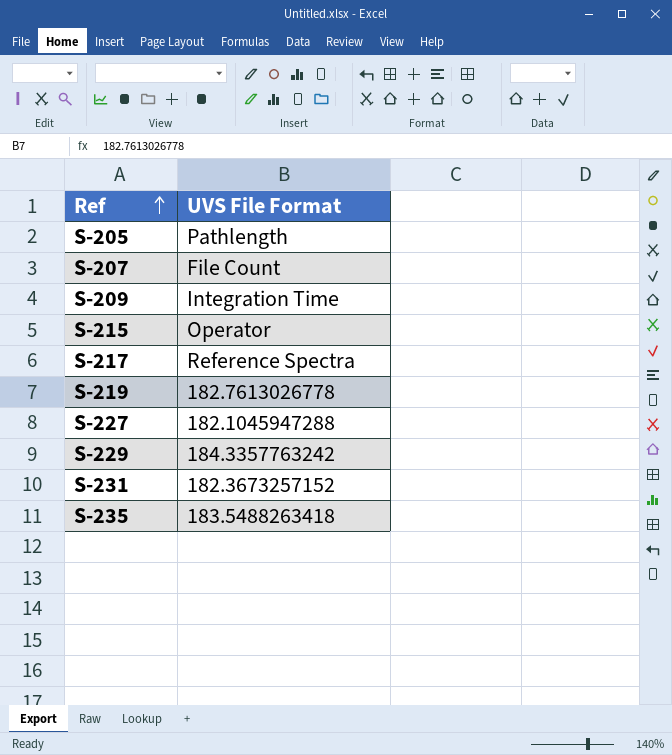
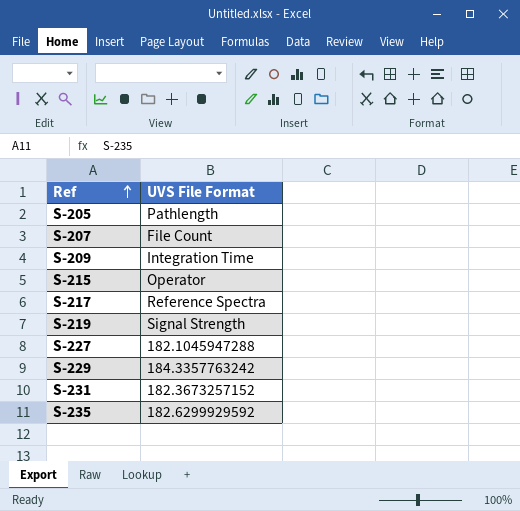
S-219 | UVS File Format: 182.7613026778 -> Signal Strength
S-235 | UVS File Format: 183.5488263418 -> 182.6299929592

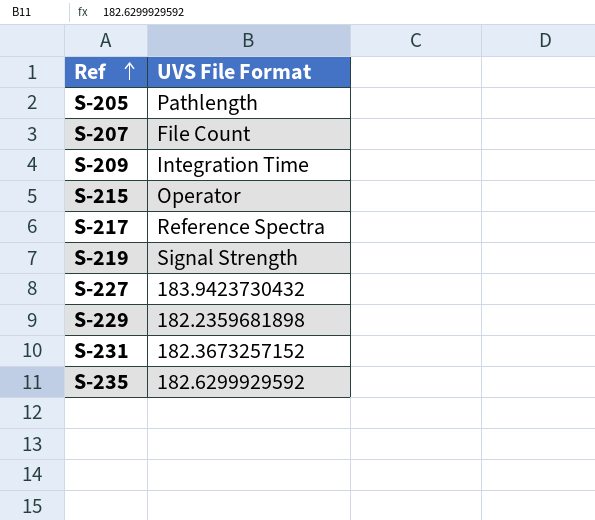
S-227 | UVS File Format: 182.1045947288 -> 183.9423730432
S-229 | UVS File Format: 184.3357763242 -> 182.2359681898

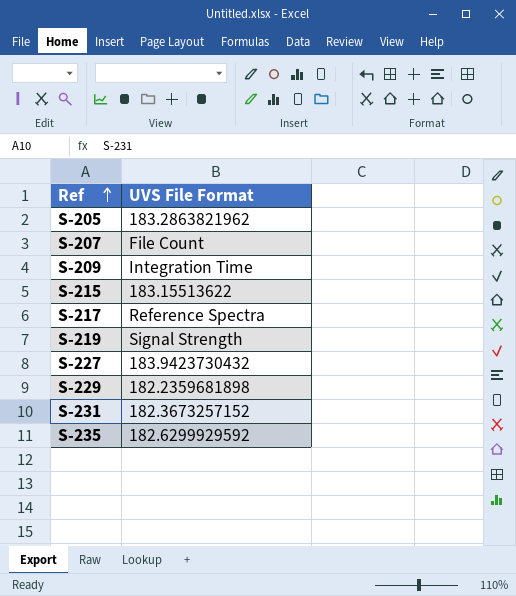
S-205 | UVS File Format: Pathlength -> 183.2863821962
S-215 | UVS File Format: Operator -> 183.15513622

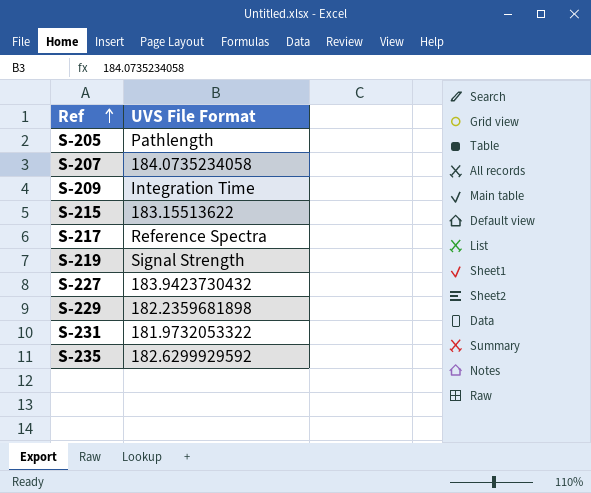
S-205 | UVS File Format: 183.2863821962 -> Pathlength
S-207 | UVS File Format: File Count -> 184.0735234058
S-231 | UVS File Format: 182.3673257152 -> 181.9732053322

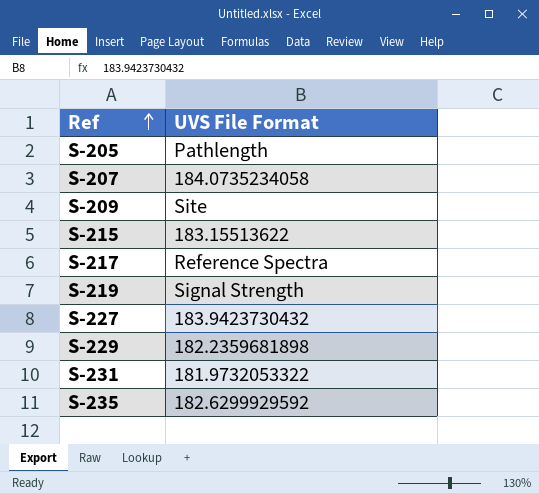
S-209 | UVS File Format: Integration Time -> Site

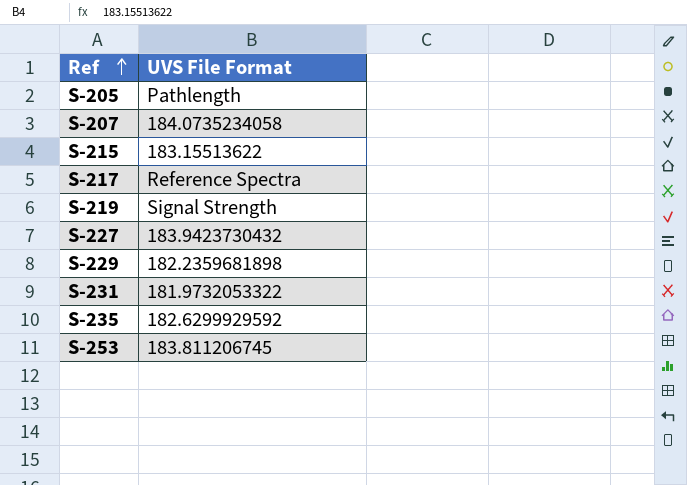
row S-209: Site -> none
row S-253: none -> 183.811206745

